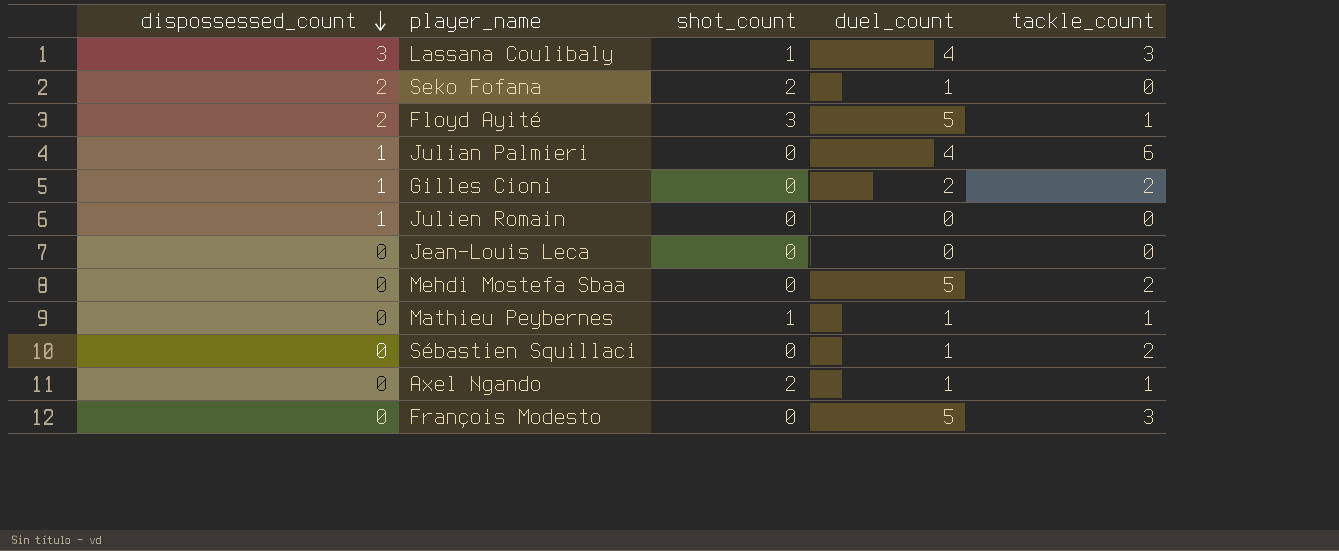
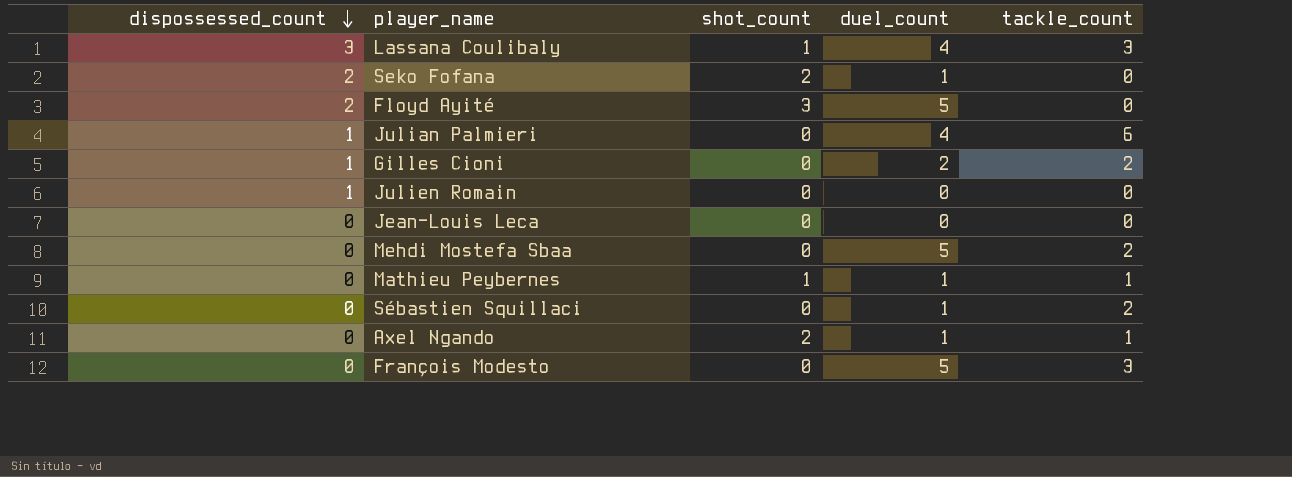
Floyd Ayité | tackle_count: 1 -> 0

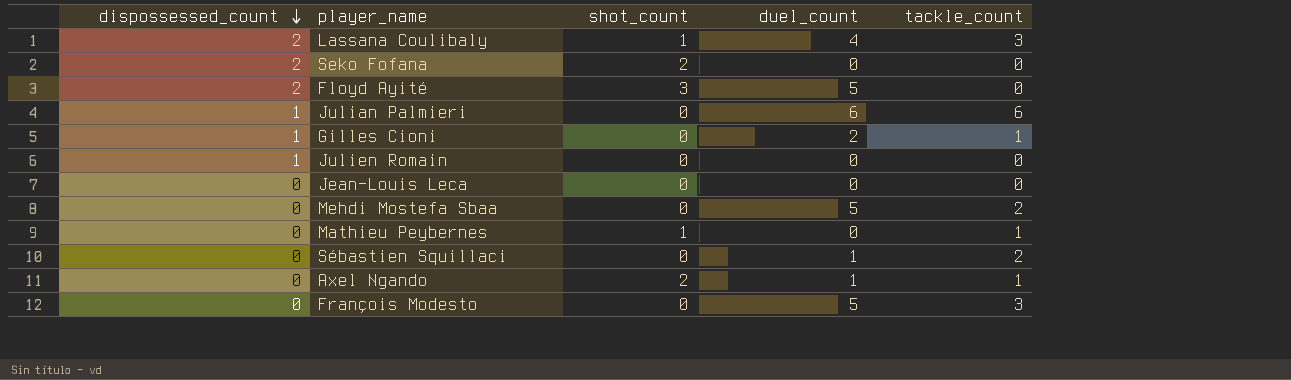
Lassana Coulibaly | dispossessed_count: 3 -> 2
Seko Fofana | duel_count: 1 -> 0
Julian Palmieri | duel_count: 4 -> 6
Gilles Cioni | tackle_count: 2 -> 1
Mathieu Peybernes | duel_count: 1 -> 0

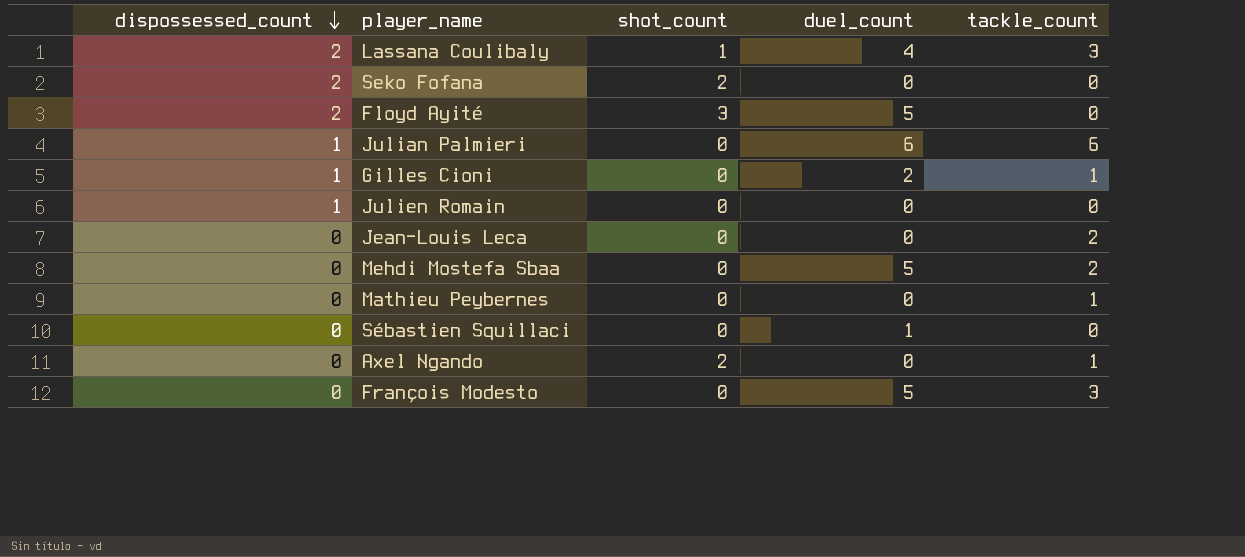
Jean-Louis Leca | tackle_count: 0 -> 2
Mathieu Peybernes | shot_count: 1 -> 0
Sébastien Squillaci | tackle_count: 2 -> 0
Axel Ngando | duel_count: 1 -> 0

